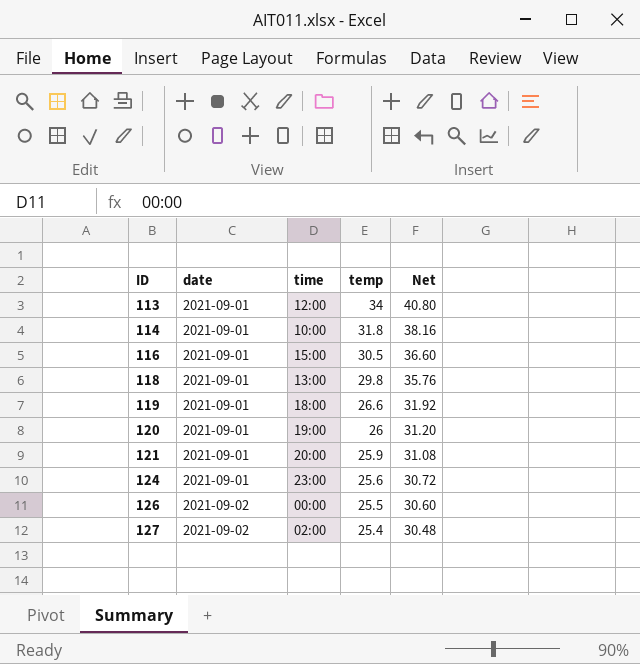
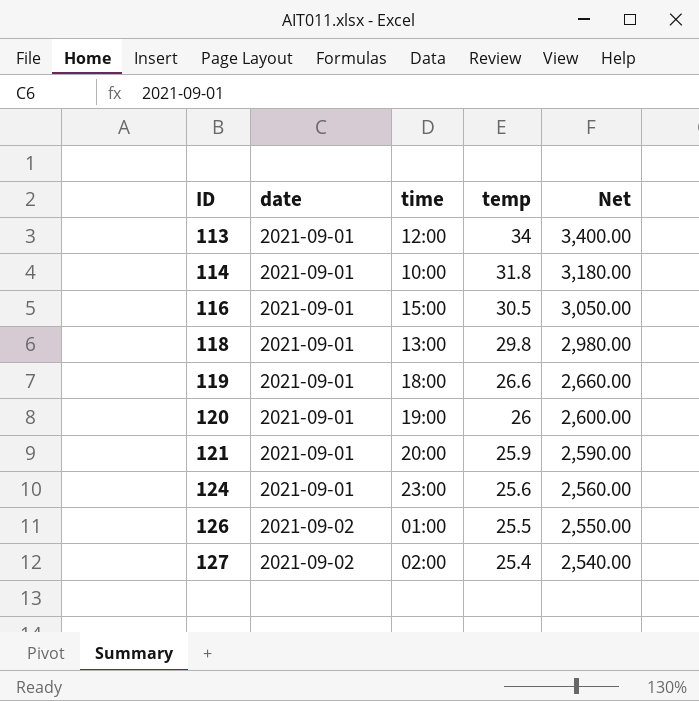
column Net | formula: [temp] * 1.2 -> [temp] * 100
126 | time: 00:00 -> 01:00

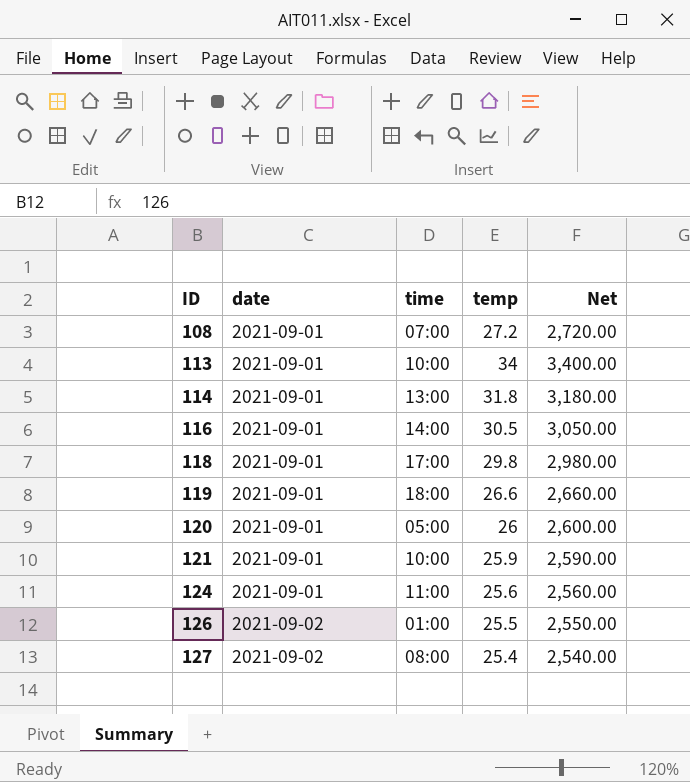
row 108: none -> 2021-09-01 | 07:00 | 27.2 | 2,720.00
113 | time: 12:00 -> 10:00
114 | time: 10:00 -> 13:00
116 | time: 15:00 -> 14:00
118 | time: 13:00 -> 17:00
120 | time: 19:00 -> 05:00
121 | time: 20:00 -> 10:00
124 | time: 23:00 -> 11:00
127 | time: 02:00 -> 08:00

